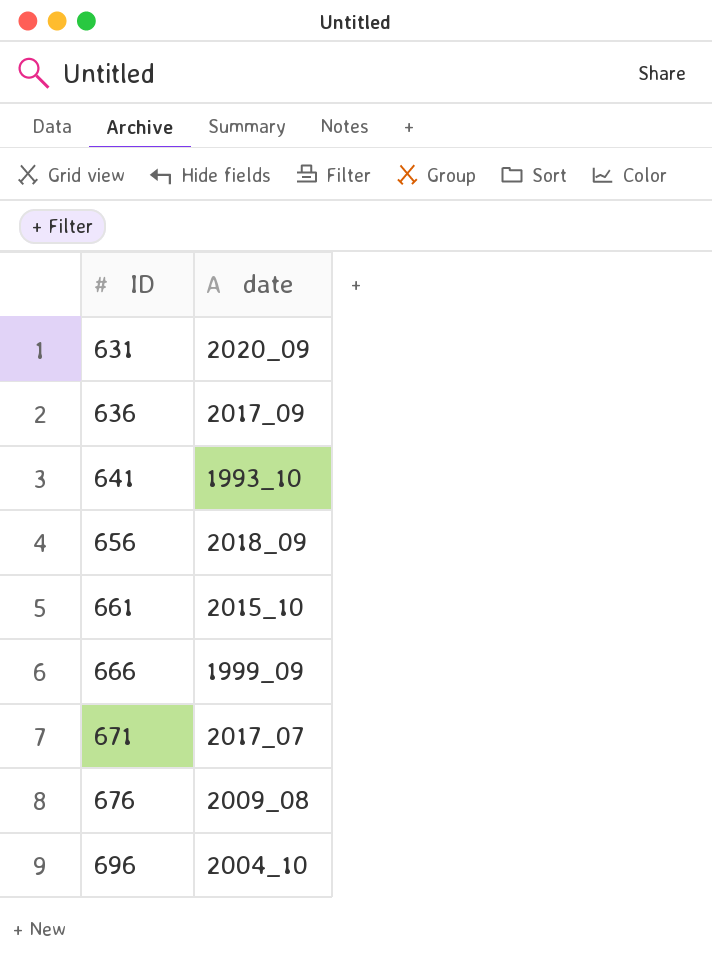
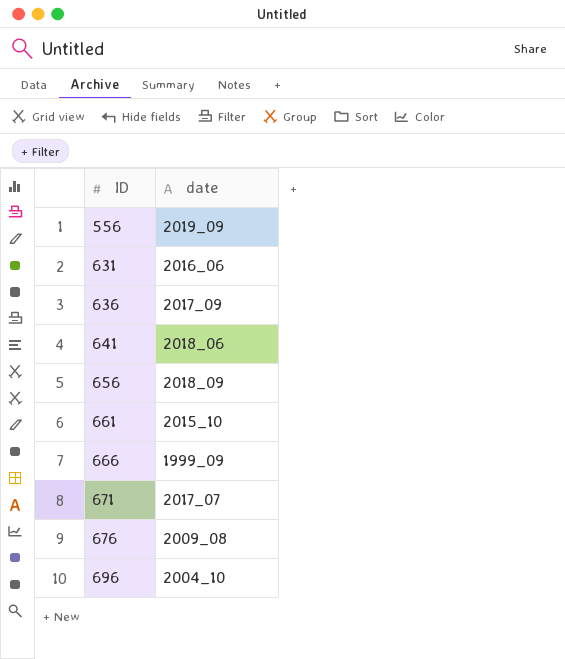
row 556: none -> 2019_09
631 | date: 2020_09 -> 2016_06
641 | date: 1993_10 -> 2018_06

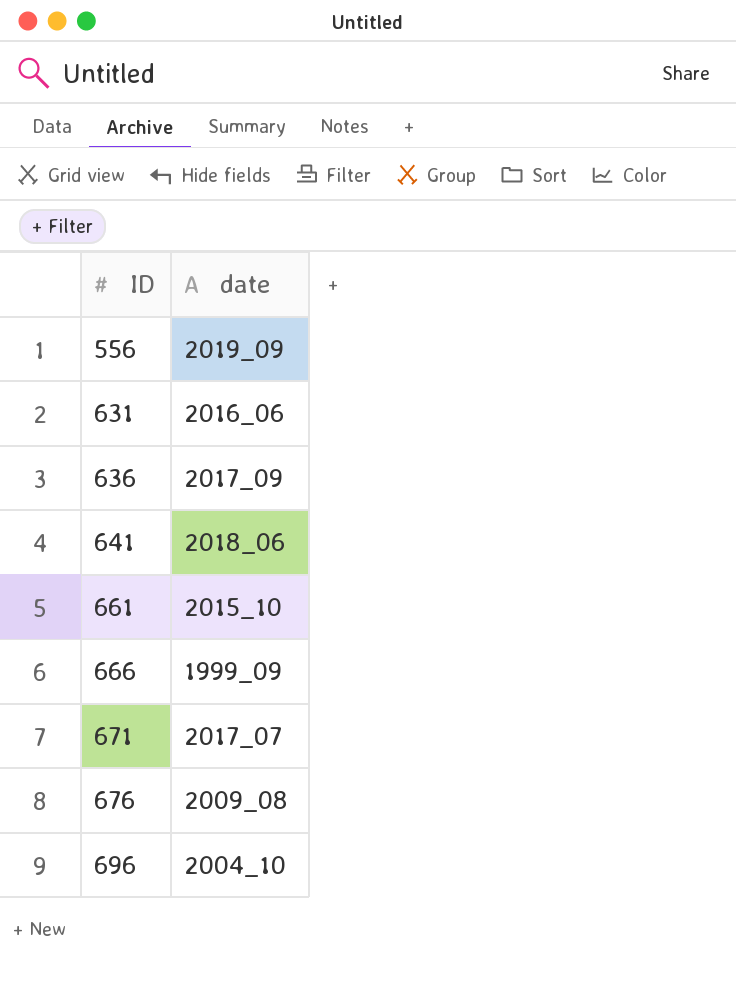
row 656: 2018_09 -> none

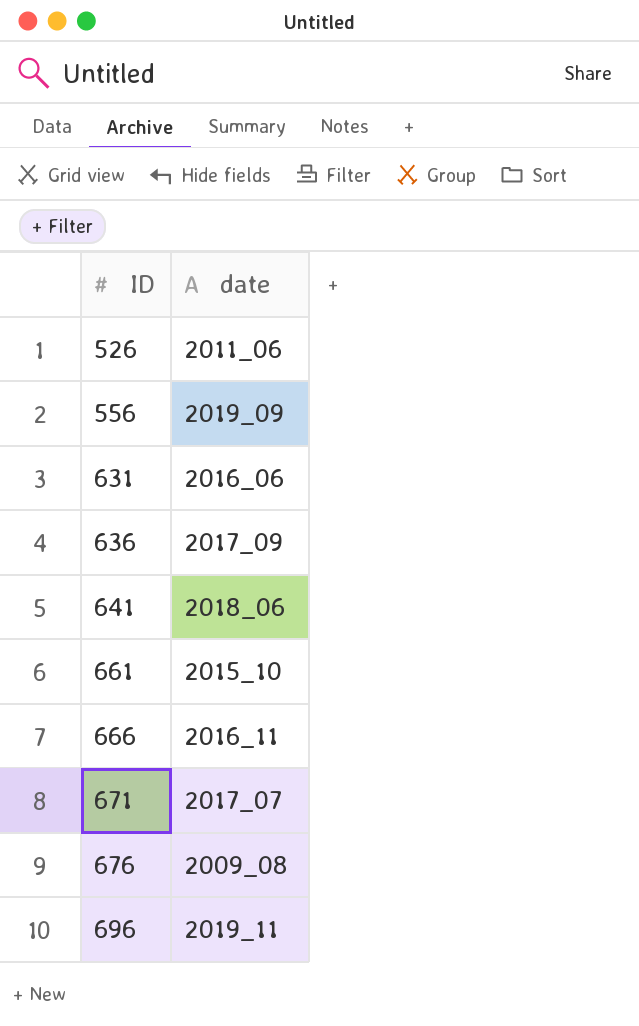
row 526: none -> 2011_06
666 | date: 1999_09 -> 2016_11
696 | date: 2004_10 -> 2019_11

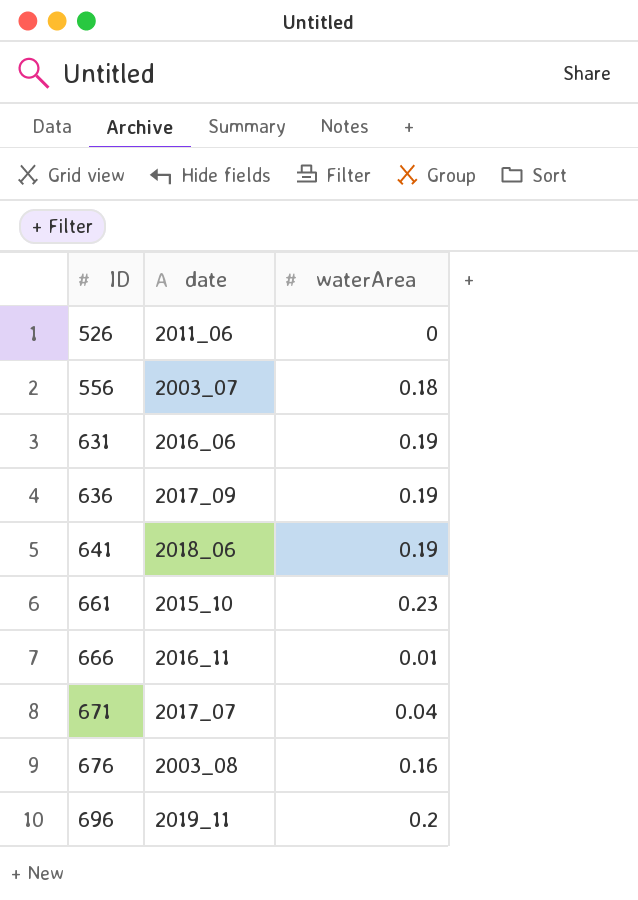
column waterArea | position: none -> 3
556 | date: 2019_09 -> 2003_07
676 | date: 2009_08 -> 2003_08

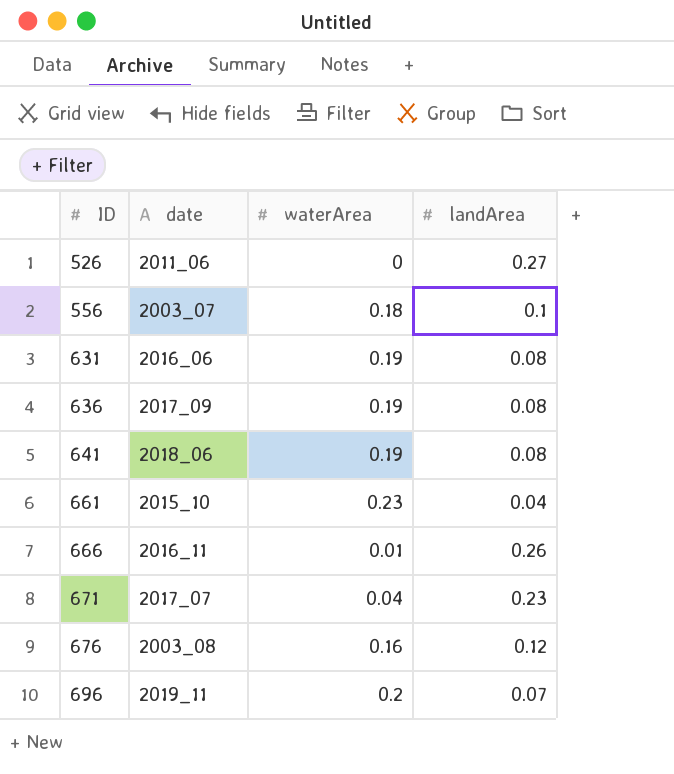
column landArea | position: none -> 4

